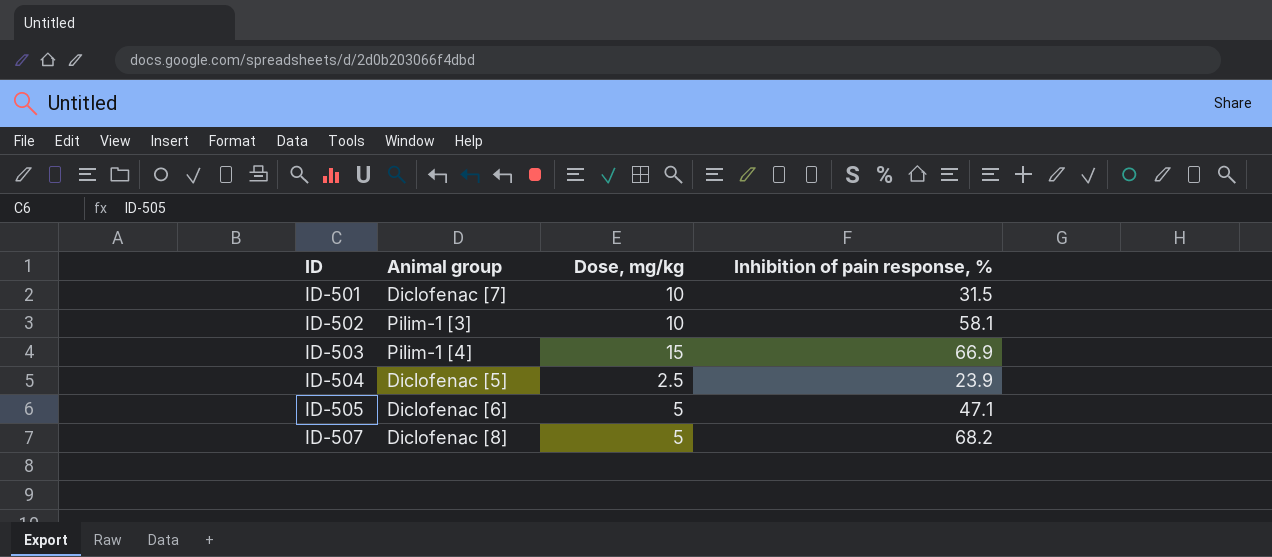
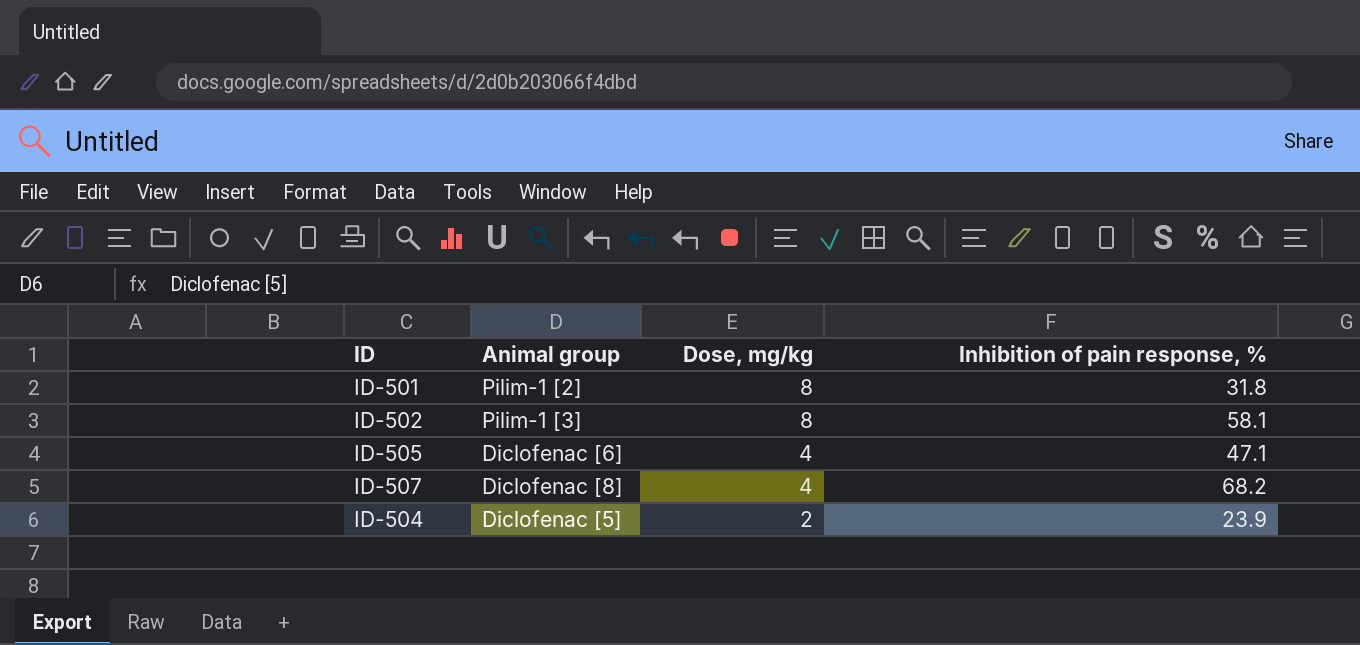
row order: ID ascending -> Dose, mg/kg descending
row ID-503: Pilim-1 [4] | 15 | 66.9 -> none
ID-501 | Animal group: Diclofenac [7] -> Pilim-1 [2]
ID-501 | Dose, mg/kg: 10 -> 8
ID-501 | Inhibition of pain response, %: 31.5 -> 31.8
ID-502 | Dose, mg/kg: 10 -> 8
ID-505 | Dose, mg/kg: 5 -> 4
ID-507 | Dose, mg/kg: 5 -> 4
ID-504 | Dose, mg/kg: 2.5 -> 2

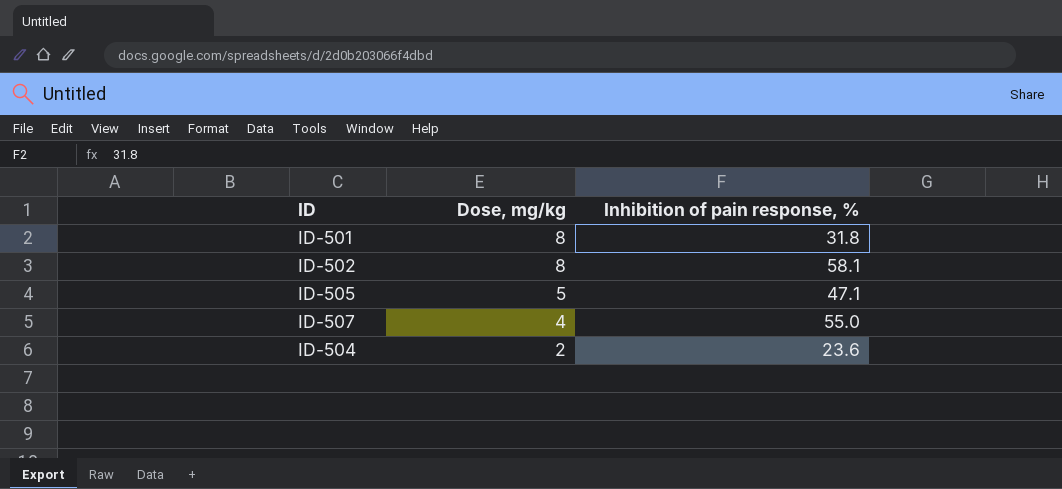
column Animal group | position: 2 -> none
ID-505 | Dose, mg/kg: 4 -> 5
ID-507 | Inhibition of pain response, %: 68.2 -> 55.0
ID-504 | Inhibition of pain response, %: 23.9 -> 23.6

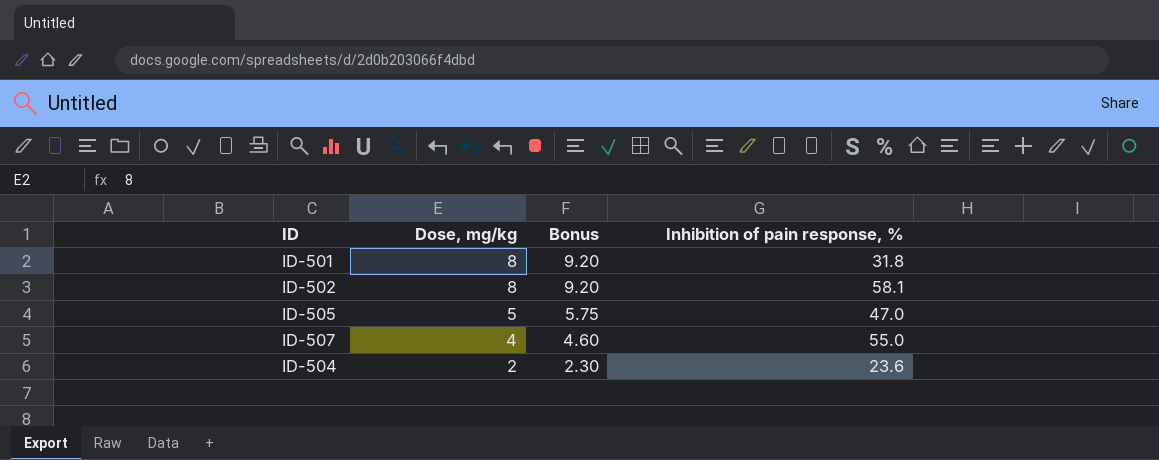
column Bonus | formula: none -> [Dose, mg/kg] * 1.15
ID-505 | Inhibition of pain response, %: 47.1 -> 47.0

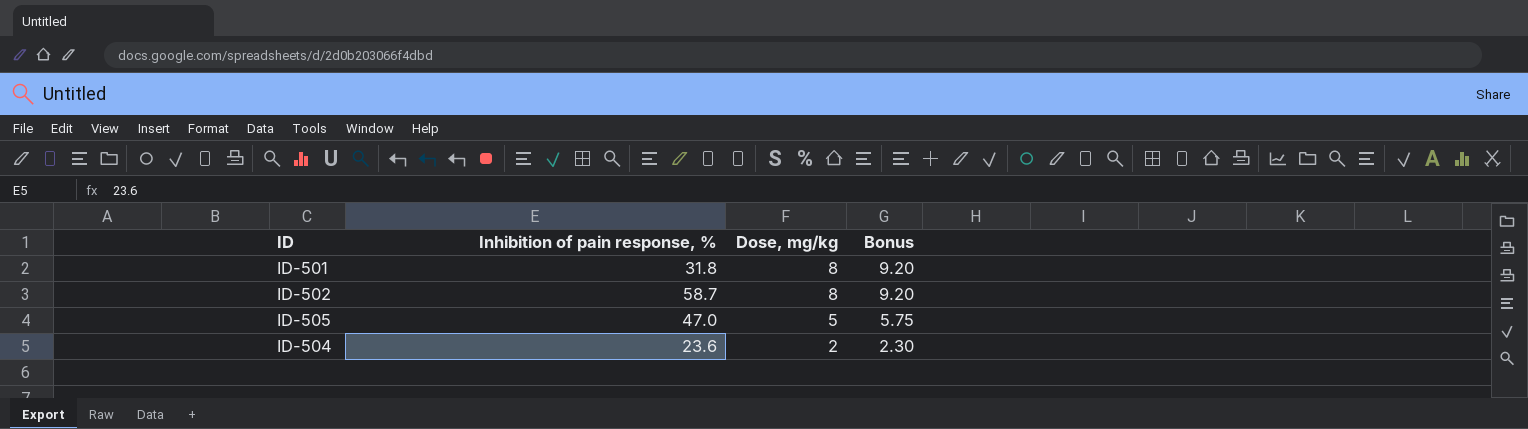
column Inhibition of pain response, % | position: 4 -> 2
row ID-507: 4 | 4.60 | 55.0 -> none
ID-502 | Inhibition of pain response, %: 58.1 -> 58.7

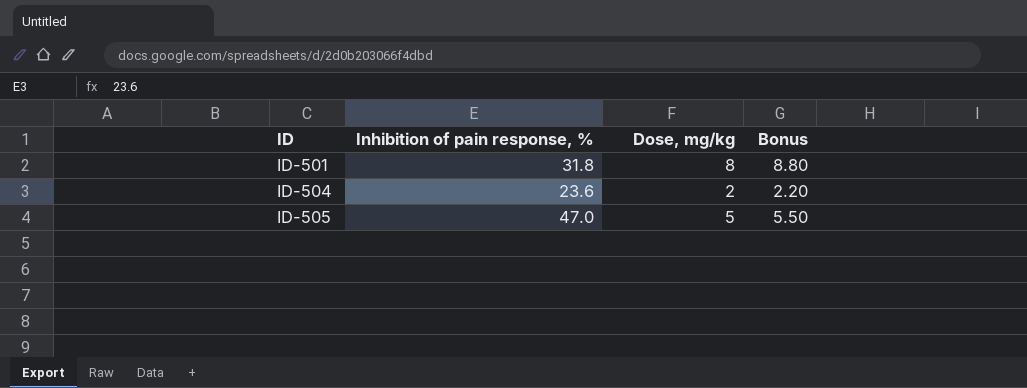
row order: Dose, mg/kg descending -> ID ascending
column Bonus | formula: [Dose, mg/kg] * 1.15 -> [Dose, mg/kg] * 1.1
row ID-502: 58.7 | 8 | 9.20 -> none

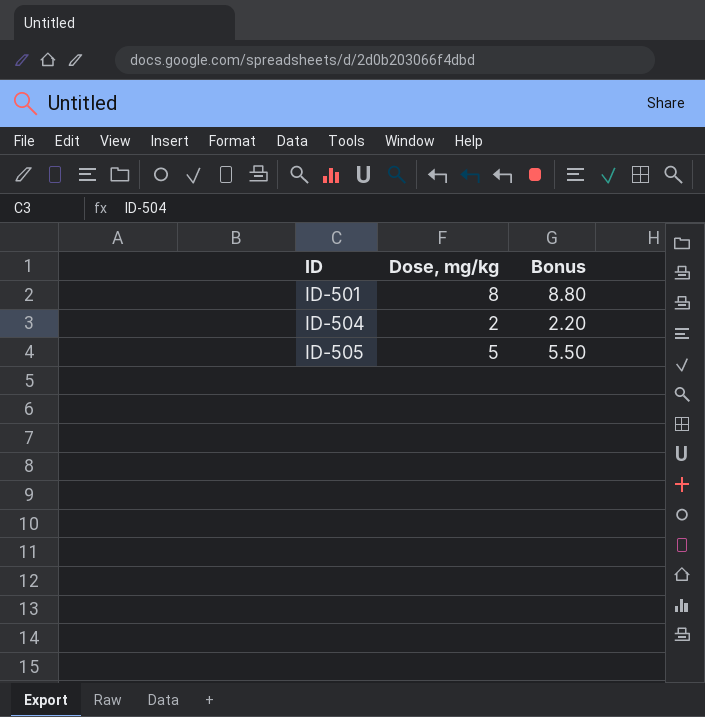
column Inhibition of pain response, % | position: 2 -> none

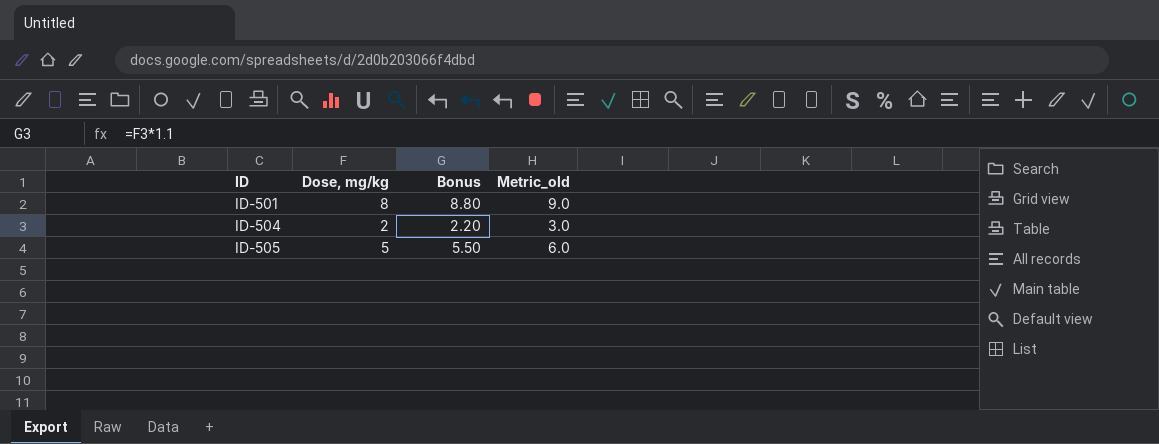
column Metric_old | formula: none -> [Dose, mg/kg] + 1

